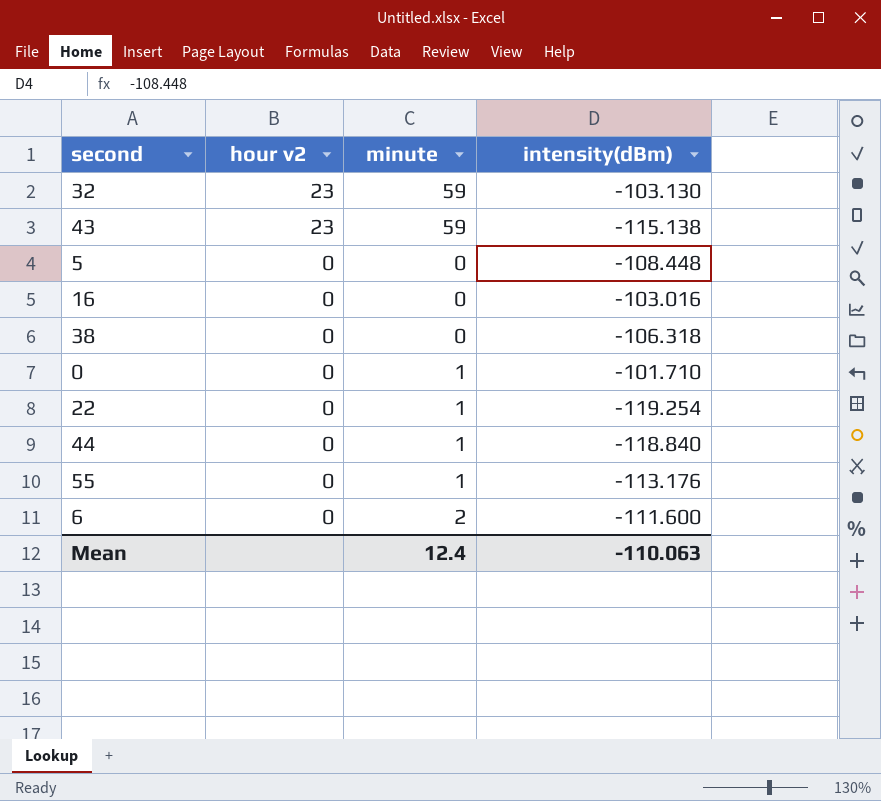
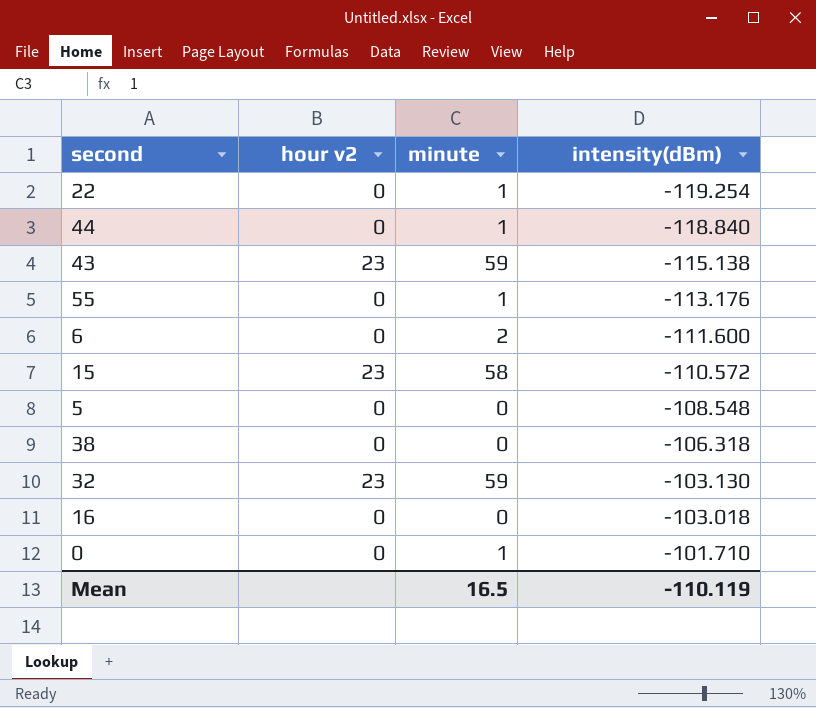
row order: hour v2 descending -> intensity(dBm) ascending
row 15: none -> 23 | 58 | -110.572
5 | intensity(dBm): -108.448 -> -108.548
16 | intensity(dBm): -103.016 -> -103.018
Mean | minute: 12.4 -> 16.5
Mean | intensity(dBm): -110.063 -> -110.119

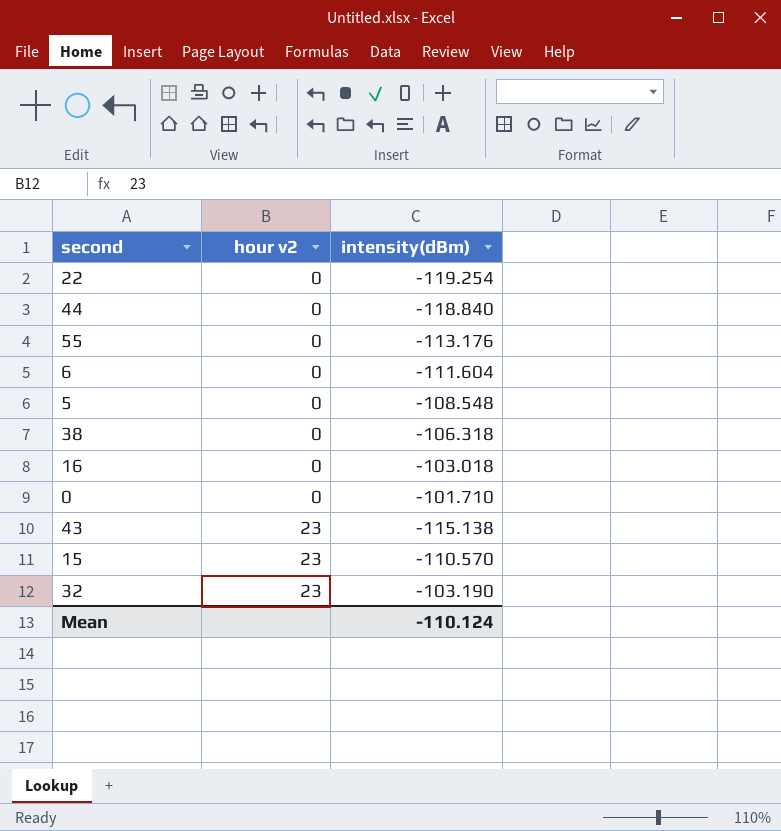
row order: intensity(dBm) ascending -> hour v2 ascending
column minute | position: 3 -> none
6 | intensity(dBm): -111.600 -> -111.604
15 | intensity(dBm): -110.572 -> -110.570
32 | intensity(dBm): -103.130 -> -103.190
Mean | intensity(dBm): -110.119 -> -110.124

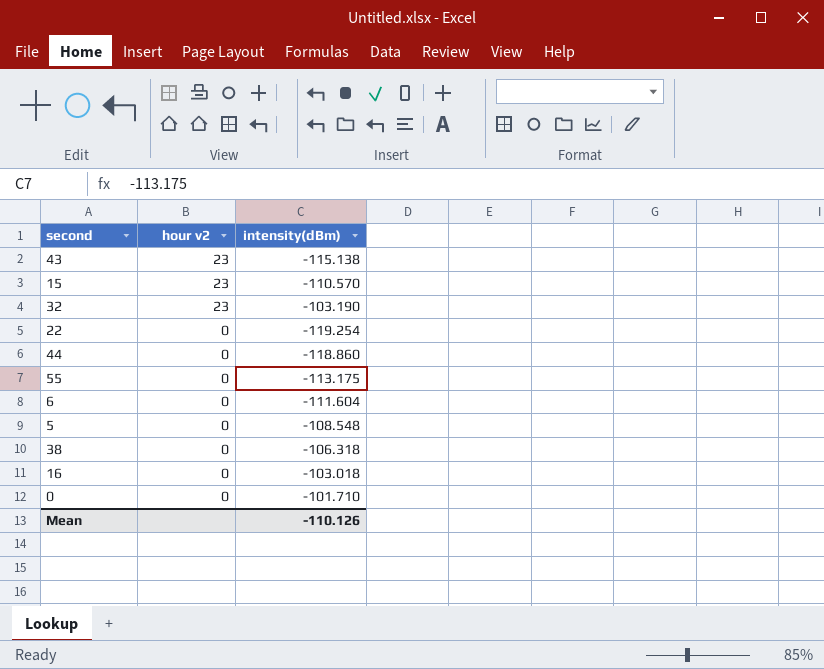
row order: hour v2 ascending -> hour v2 descending
44 | intensity(dBm): -118.840 -> -118.860
55 | intensity(dBm): -113.176 -> -113.175
Mean | intensity(dBm): -110.124 -> -110.126

